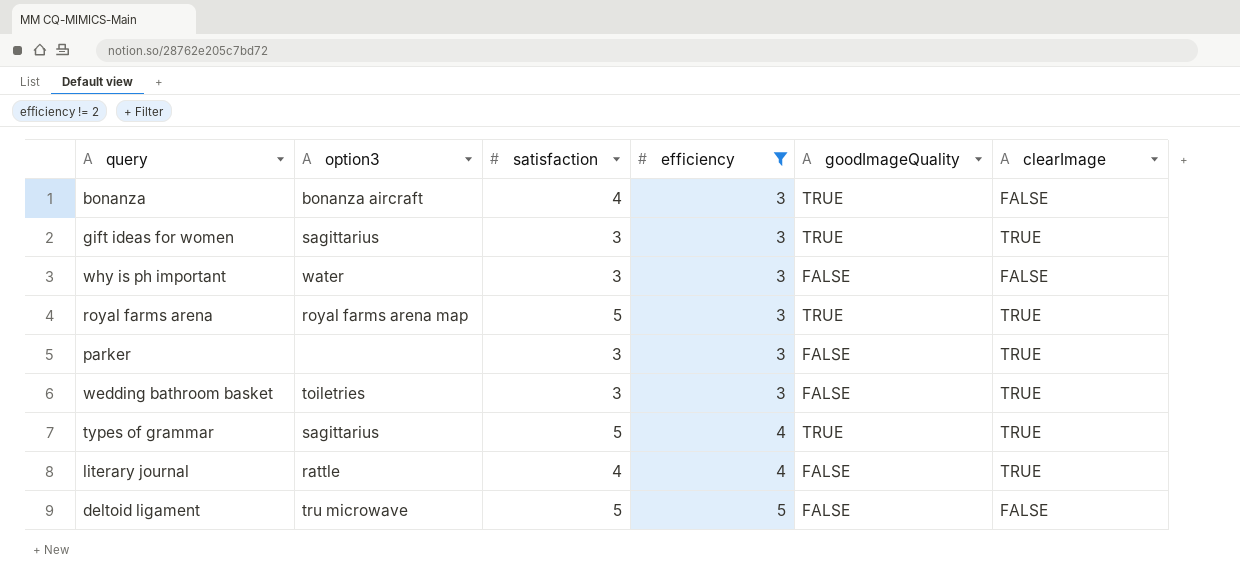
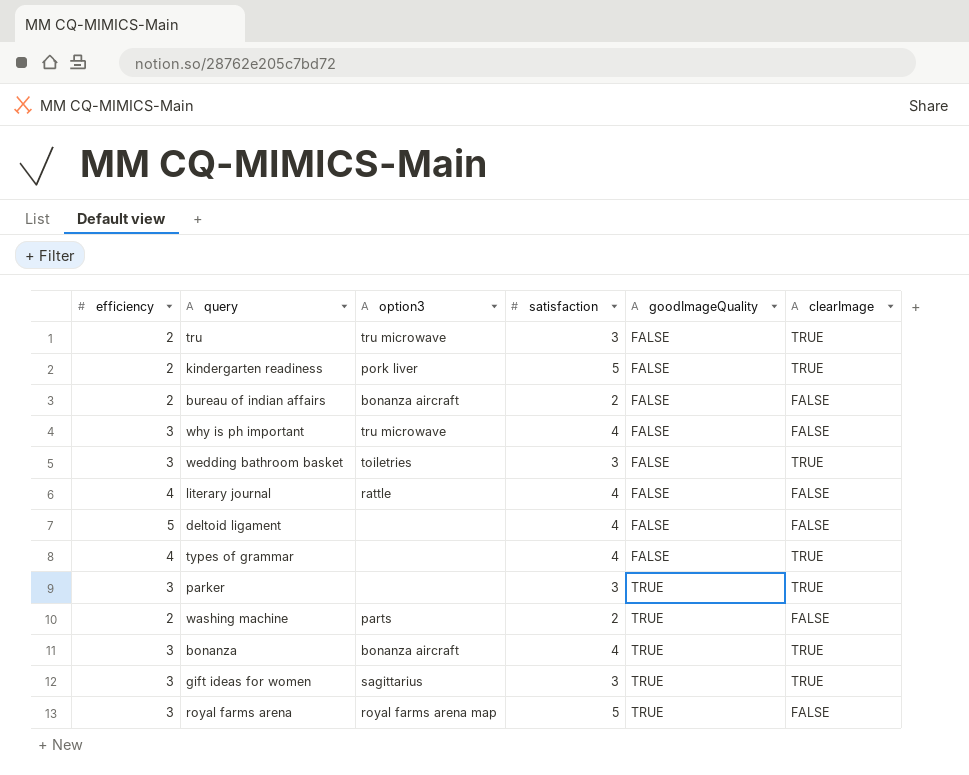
filter: efficiency != 2 -> none
row order: efficiency ascending -> goodImageQuality ascending
column efficiency | position: 4 -> 1
why is ph important | option3: water -> tru microwave
why is ph important | satisfaction: 3 -> 4
literary journal | clearImage: TRUE -> FALSE
deltoid ligament | option3: tru microwave -> none
deltoid ligament | satisfaction: 5 -> 4
types of grammar | option3: sagittarius -> none
types of grammar | satisfaction: 5 -> 4
types of grammar | goodImageQuality: TRUE -> FALSE
parker | goodImageQuality: FALSE -> TRUE
bonanza | clearImage: FALSE -> TRUE
royal farms arena | clearImage: TRUE -> FALSE

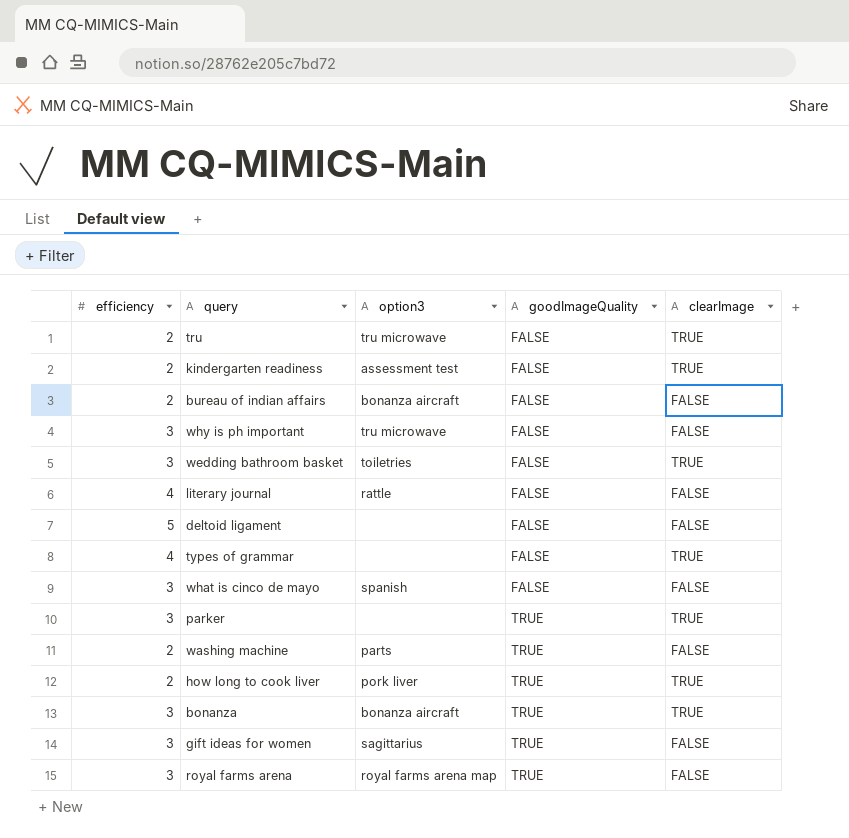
column satisfaction | position: 4 -> none
kindergarten readiness | option3: pork liver -> assessment test
row what is cinco de mayo: none -> 3 | spanish | FALSE | FALSE
row how long to cook liver: none -> 2 | pork liver | TRUE | TRUE
gift ideas for women | clearImage: TRUE -> FALSE

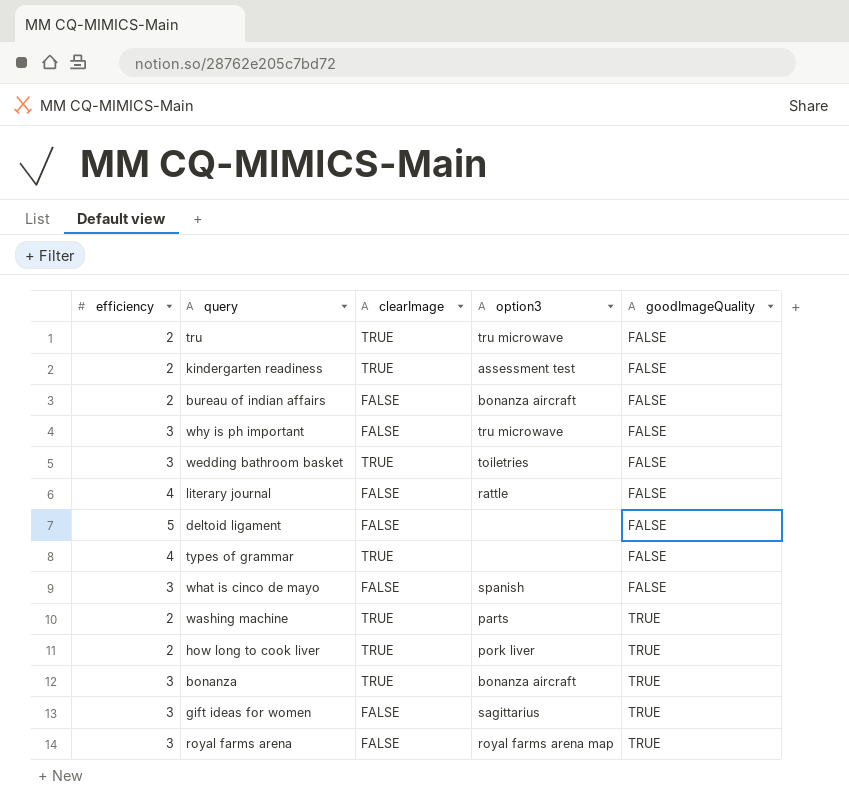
column clearImage | position: 5 -> 3
row parker: 3 | none | TRUE | TRUE -> none
washing machine | clearImage: FALSE -> TRUE

